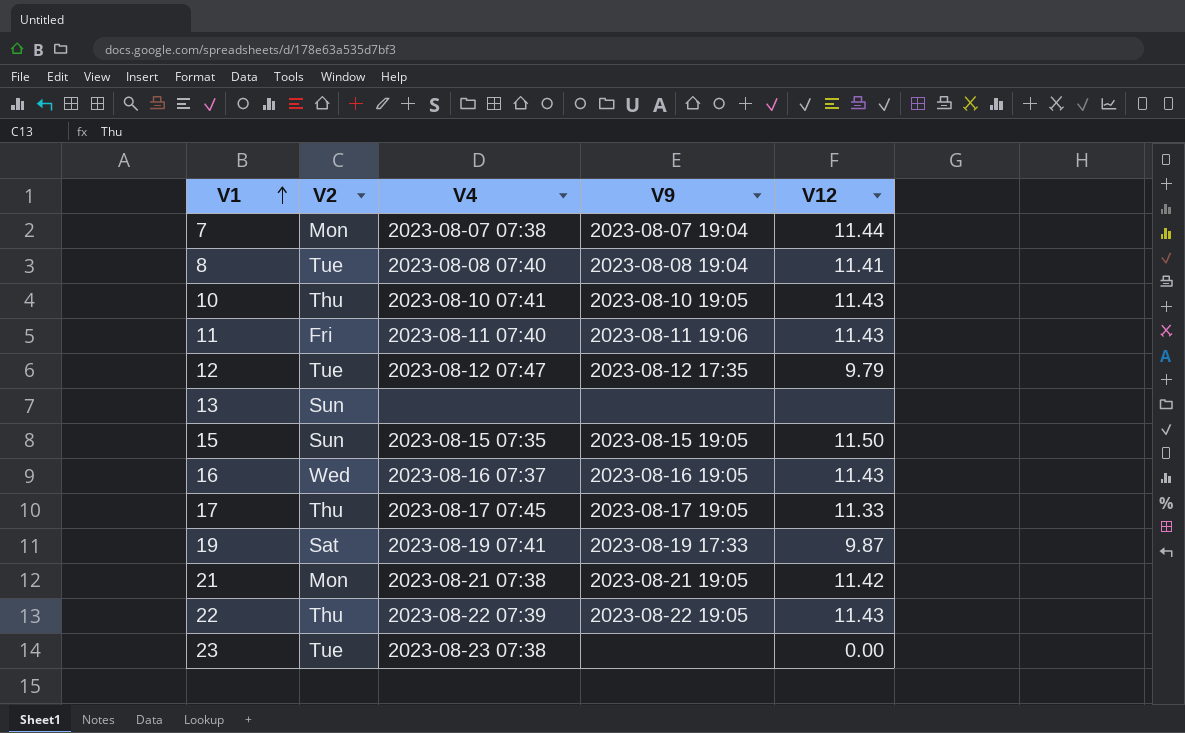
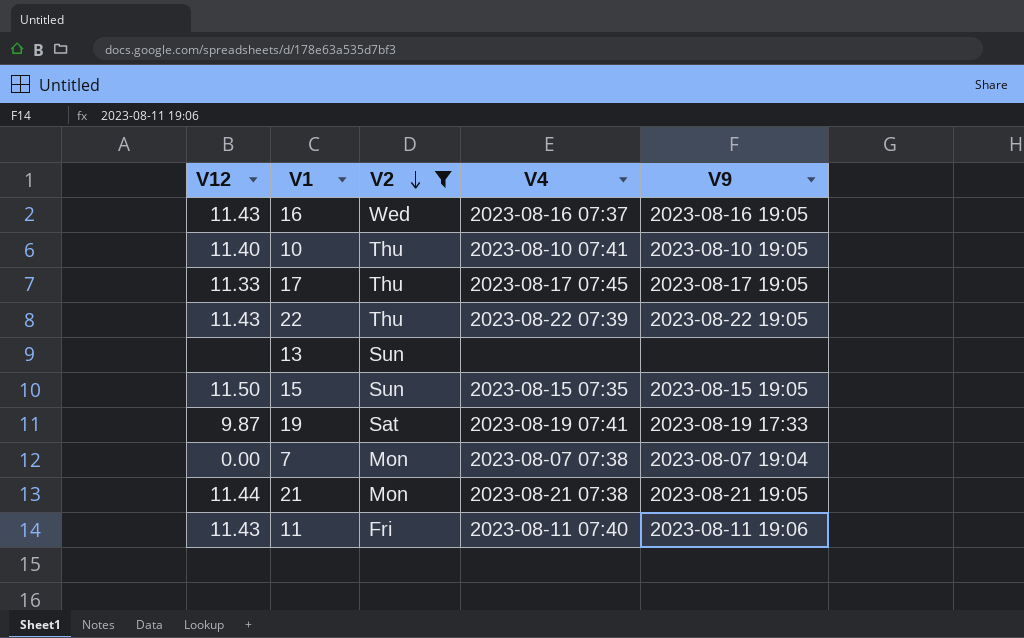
filter: none -> V2 != Tue
row order: V1 ascending -> V2 descending
column V12 | position: 5 -> 1
10 | V12: 11.43 -> 11.40
7 | V12: 11.44 -> 0.00
21 | V12: 11.42 -> 11.44

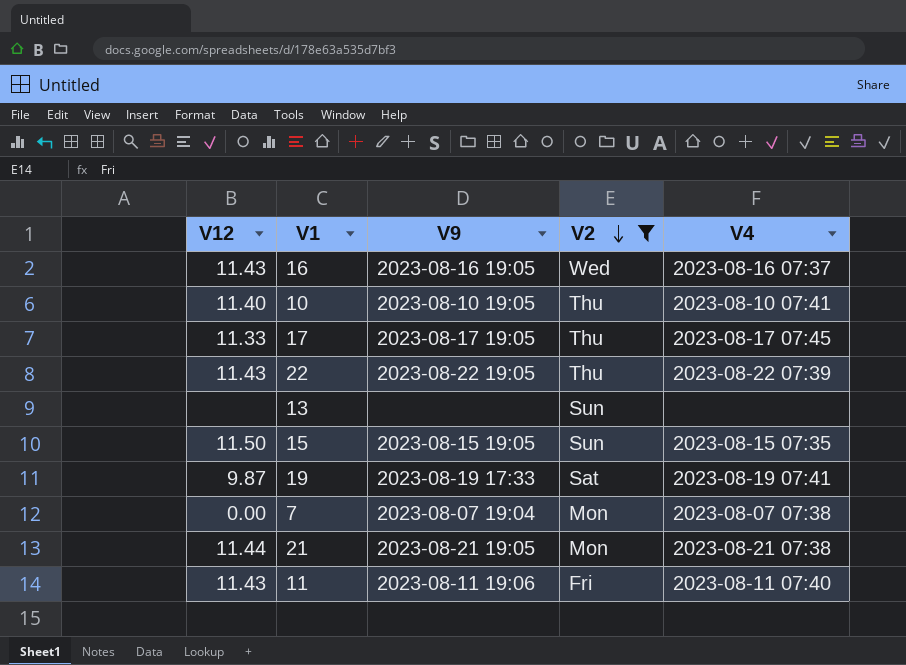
column V9 | position: 5 -> 3

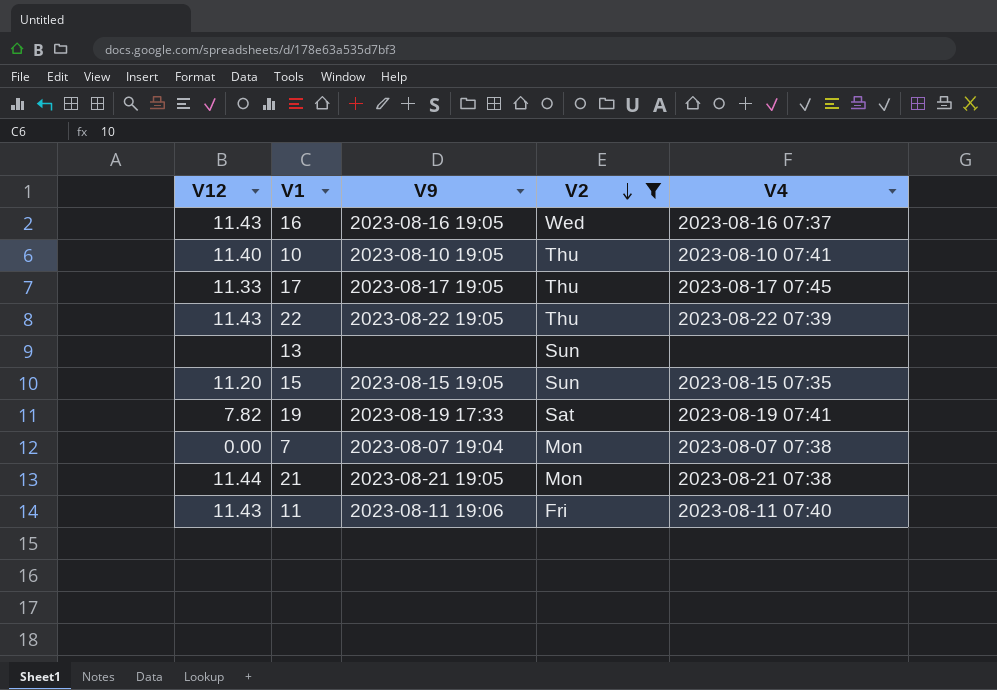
15 | V12: 11.50 -> 11.20
19 | V12: 9.87 -> 7.82

